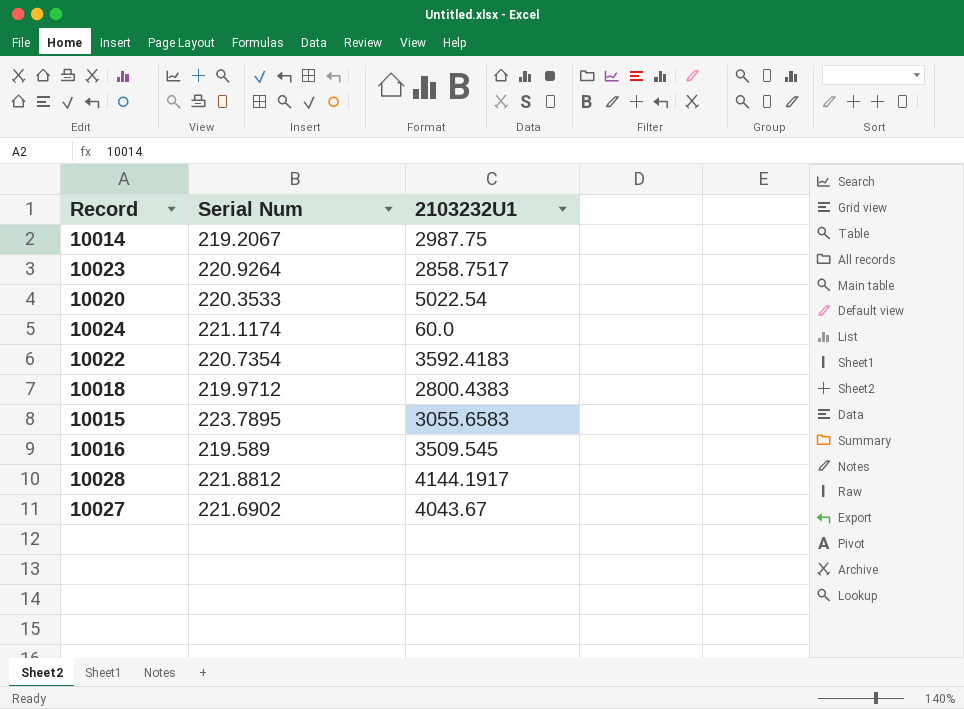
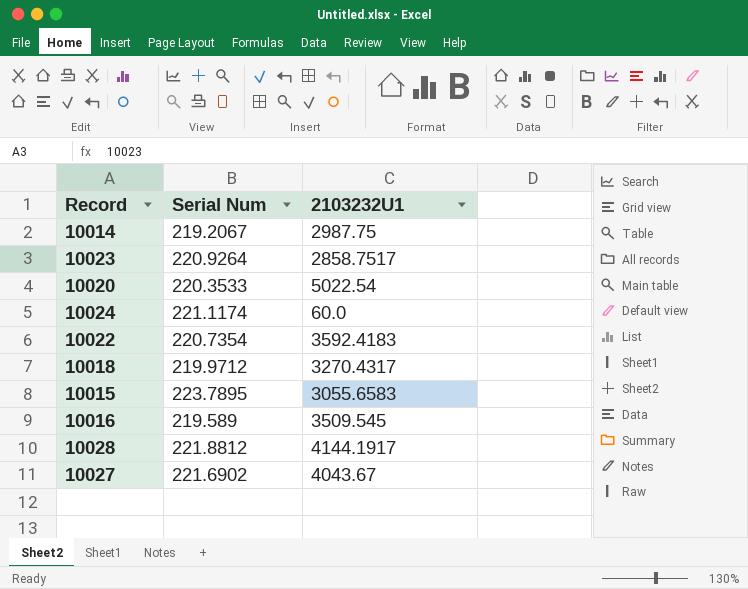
10018 | 2103232U1: 2800.4383 -> 3270.4317

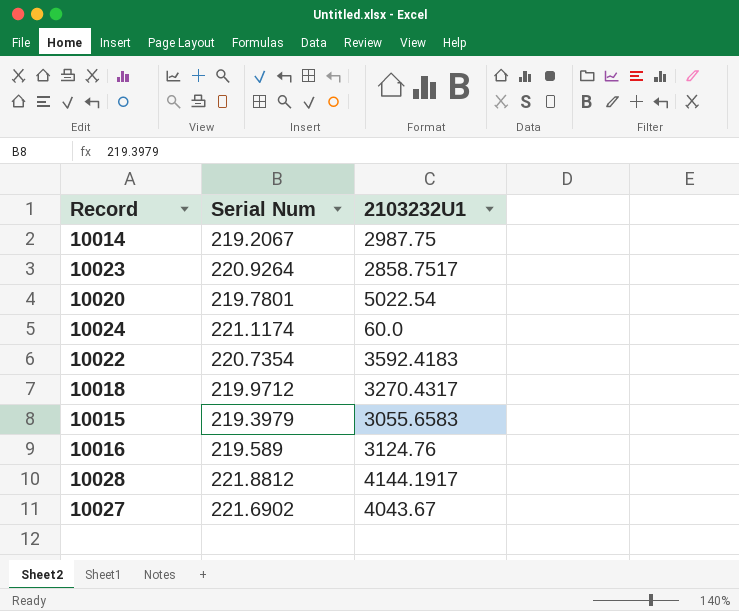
10020 | Serial Num: 220.3533 -> 219.7801
10015 | Serial Num: 223.7895 -> 219.3979
10016 | 2103232U1: 3509.545 -> 3124.76

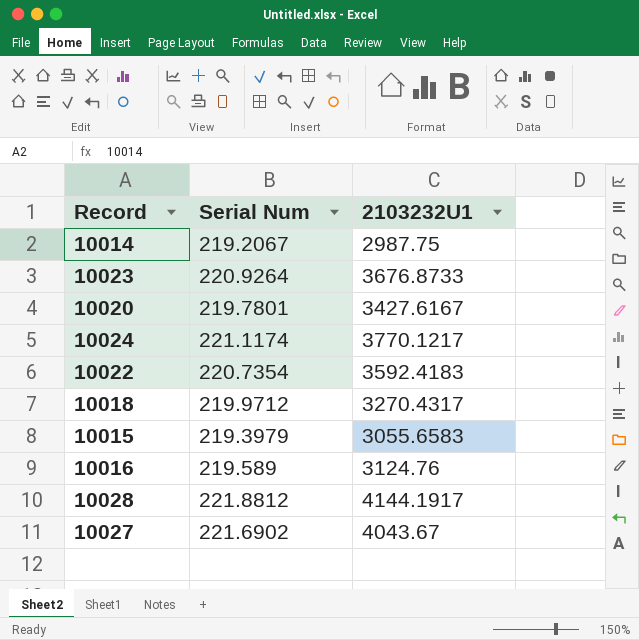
10023 | 2103232U1: 2858.7517 -> 3676.8733
10020 | 2103232U1: 5022.54 -> 3427.6167
10024 | 2103232U1: 60.0 -> 3770.1217

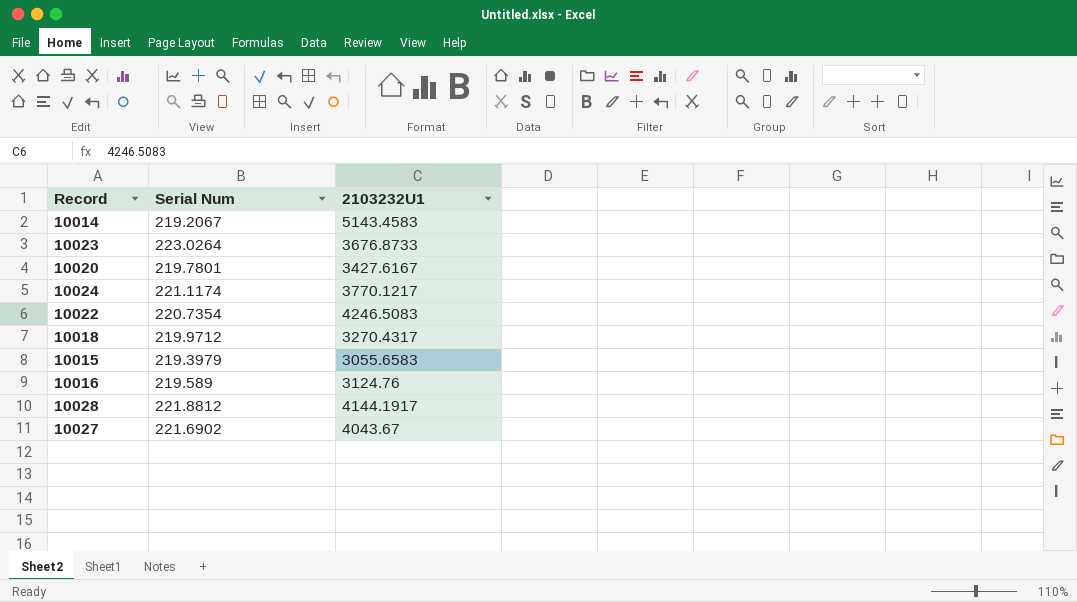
10014 | 2103232U1: 2987.75 -> 5143.4583
10023 | Serial Num: 220.9264 -> 223.0264
10022 | 2103232U1: 3592.4183 -> 4246.5083

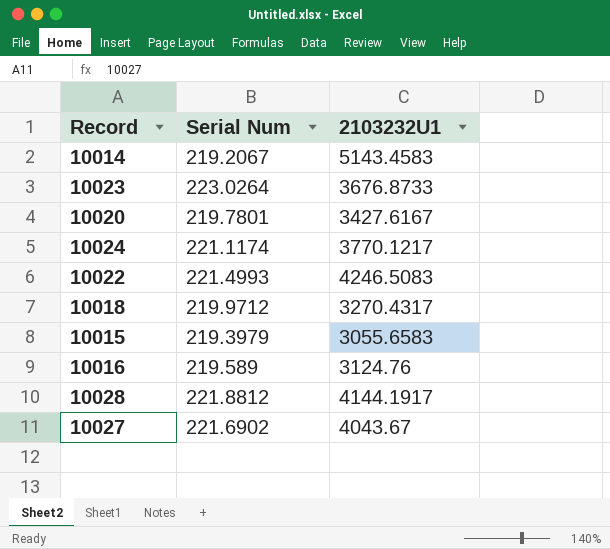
10022 | Serial Num: 220.7354 -> 221.4993

